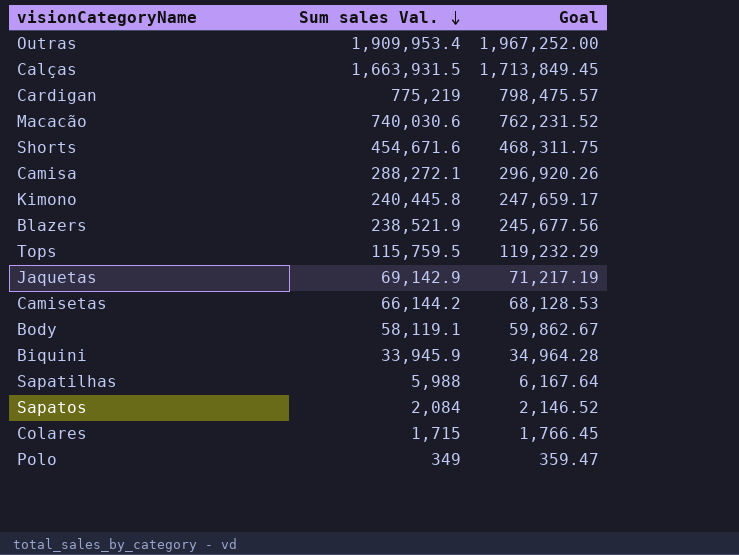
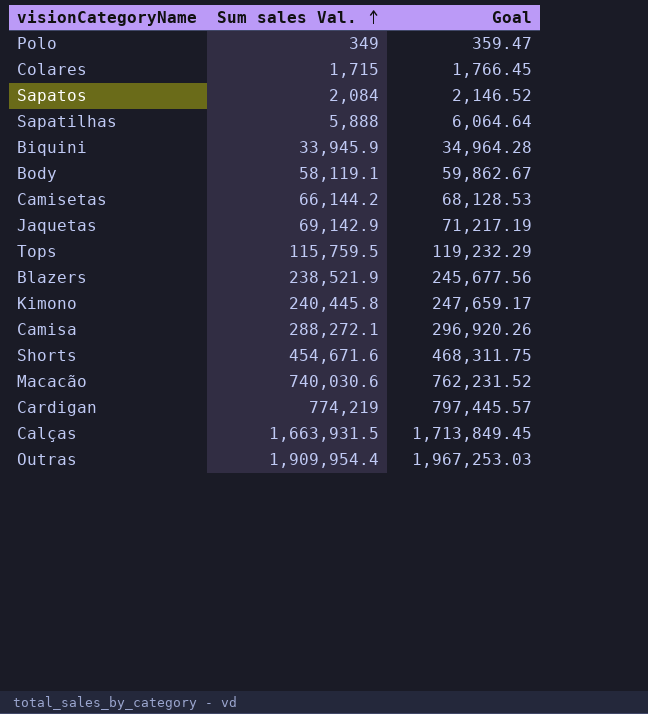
row order: Sum sales Val. descending -> Sum sales Val. ascending
Sapatilhas | Sum sales Val.: 5,988 -> 5,888
Sapatilhas | Goal: 6,167.64 -> 6,064.64
Cardigan | Sum sales Val.: 775,219 -> 774,219
Cardigan | Goal: 798,475.57 -> 797,445.57
Outras | Sum sales Val.: 1,909,953.4 -> 1,909,954.4
Outras | Goal: 1,967,252.00 -> 1,967,253.03

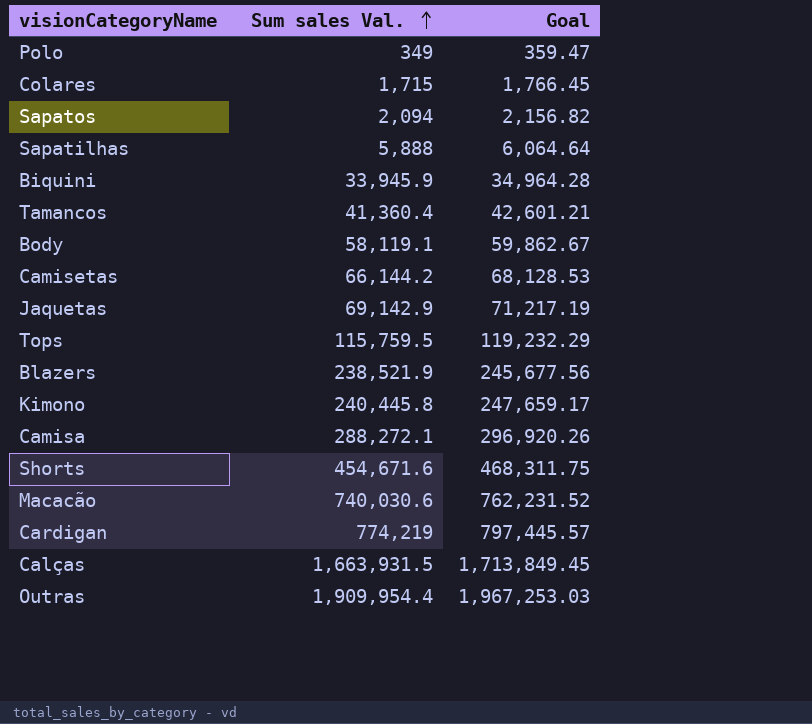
Sapatos | Sum sales Val.: 2,084 -> 2,094
Sapatos | Goal: 2,146.52 -> 2,156.82
row Tamancos: none -> 41,360.4 | 42,601.21

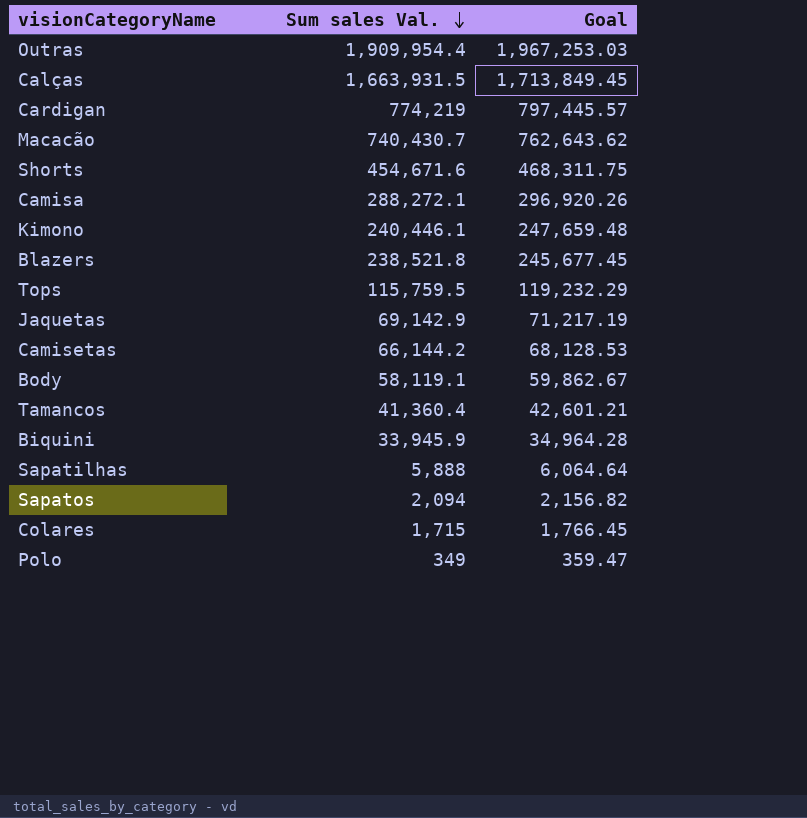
row order: Sum sales Val. ascending -> Sum sales Val. descending
Macacão | Sum sales Val.: 740,030.6 -> 740,430.7
Macacão | Goal: 762,231.52 -> 762,643.62
Kimono | Sum sales Val.: 240,445.8 -> 240,446.1
Kimono | Goal: 247,659.17 -> 247,659.48
Blazers | Sum sales Val.: 238,521.9 -> 238,521.8
Blazers | Goal: 245,677.56 -> 245,677.45

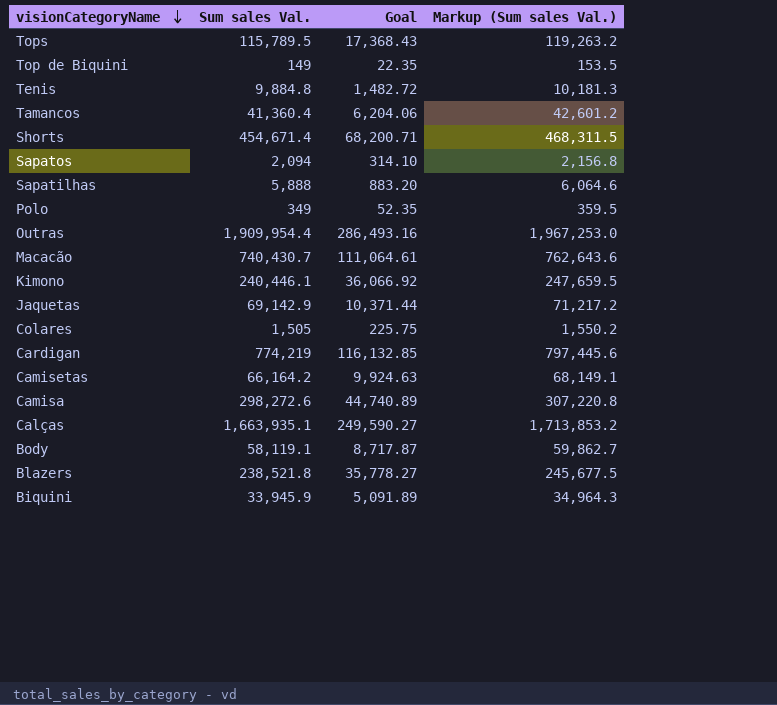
row order: Sum sales Val. descending -> visionCategoryName descending
column Goal | formula: [Sum sales Val.] * 1.03 -> [Sum sales Val.] * 0.15
column Markup (Sum sales Val.) | formula: none -> [Sum sales Val.] * 1.03
Tops | Sum sales Val.: 115,759.5 -> 115,789.5
row Top de Biquini: none -> 149 | 22.35 | 153.5
row Tenis: none -> 9,884.8 | 1,482.72 | 10,181.3
Shorts | Sum sales Val.: 454,671.6 -> 454,671.4
Colares | Sum sales Val.: 1,715 -> 1,505
Camisetas | Sum sales Val.: 66,144.2 -> 66,164.2
Camisa | Sum sales Val.: 288,272.1 -> 298,272.6
Calças | Sum sales Val.: 1,663,931.5 -> 1,663,935.1

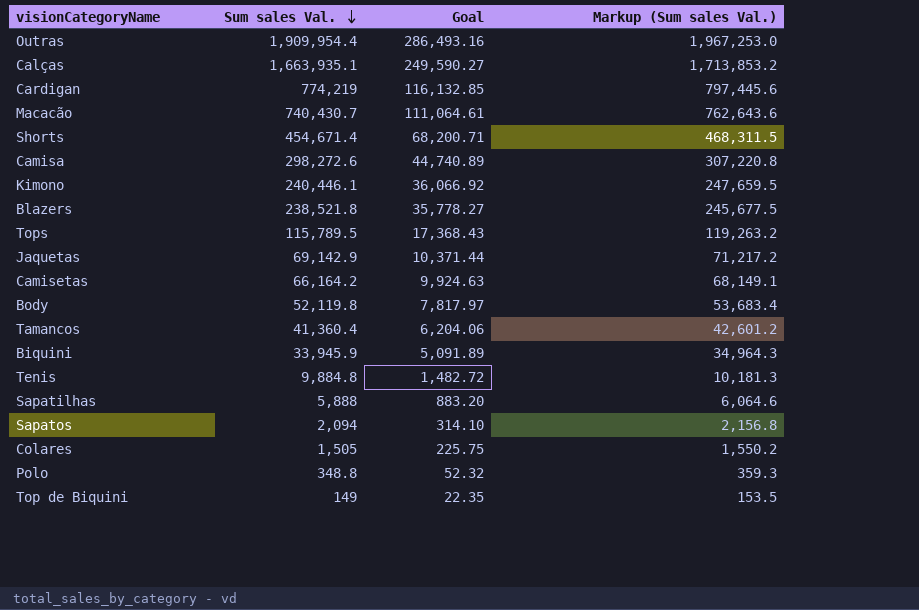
row order: visionCategoryName descending -> Sum sales Val. descending
Body | Sum sales Val.: 58,119.1 -> 52,119.8
Body | Goal: 8,717.87 -> 7,817.97
Body | Markup (Sum sales Val.): 59,862.7 -> 53,683.4
Polo | Sum sales Val.: 349 -> 348.8
Polo | Goal: 52.35 -> 52.32
Polo | Markup (Sum sales Val.): 359.5 -> 359.3

